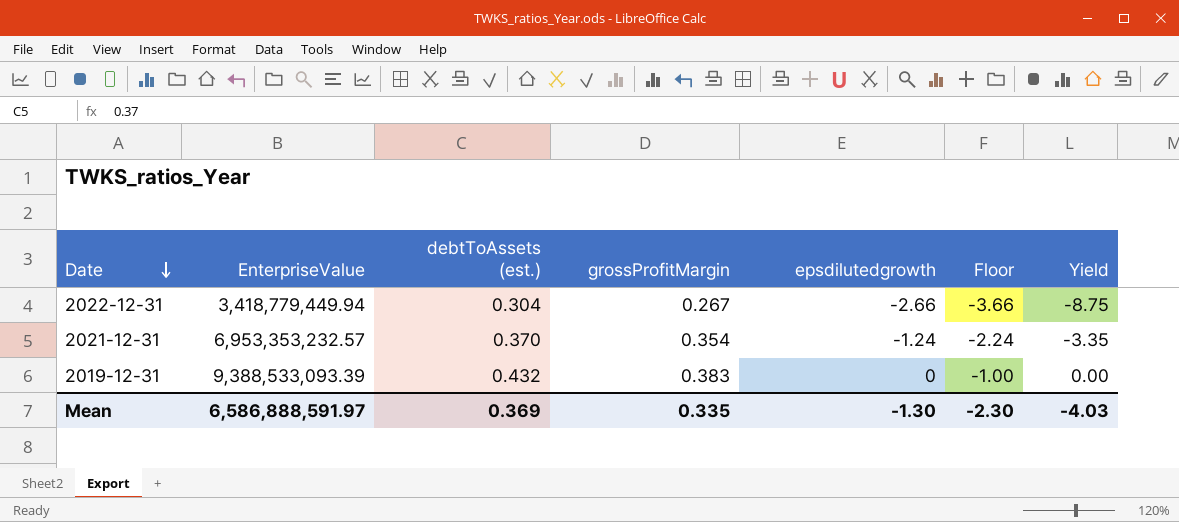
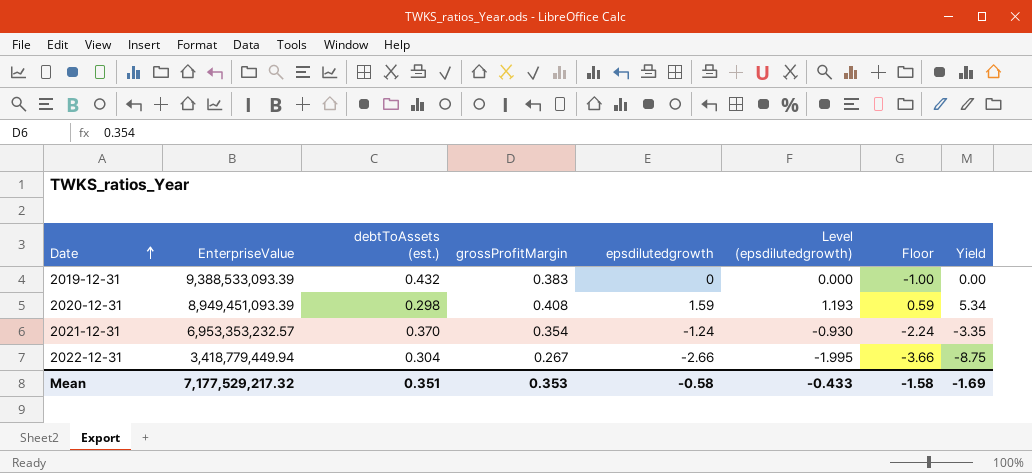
row order: Date descending -> Date ascending
column Level (epsdilutedgrowth) | formula: none -> [epsdilutedgrowth] * 0.75
row 2020-12-31: none -> 8,949,451,093.39 | 0.298 | 0.408 | 1.59 | 1.193 | 0.59 | 5.34
Mean | EnterpriseValue: 6,586,888,591.97 -> 7,177,529,217.32
Mean | debtToAssets (est.): 0.369 -> 0.351
Mean | grossProfitMargin: 0.335 -> 0.353
Mean | epsdilutedgrowth: -1.30 -> -0.58
Mean | Floor: -2.30 -> -1.58
Mean | Yield: -4.03 -> -1.69

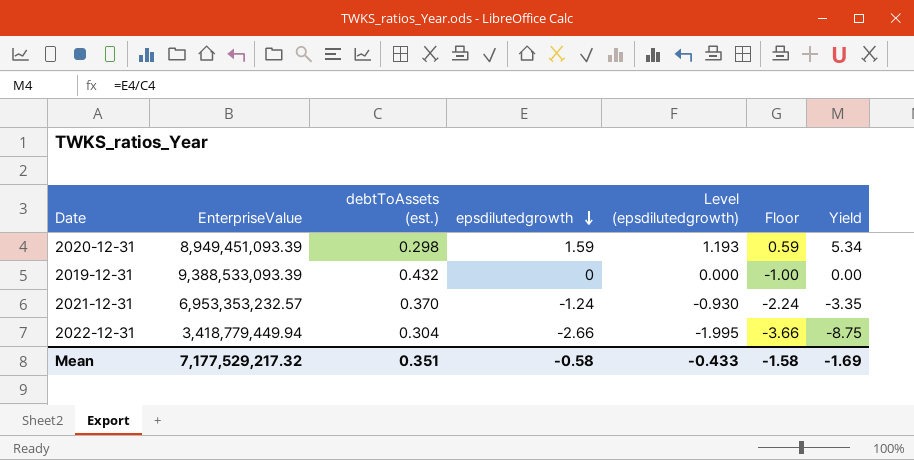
row order: Date ascending -> epsdilutedgrowth descending
column grossProfitMargin | position: 4 -> none

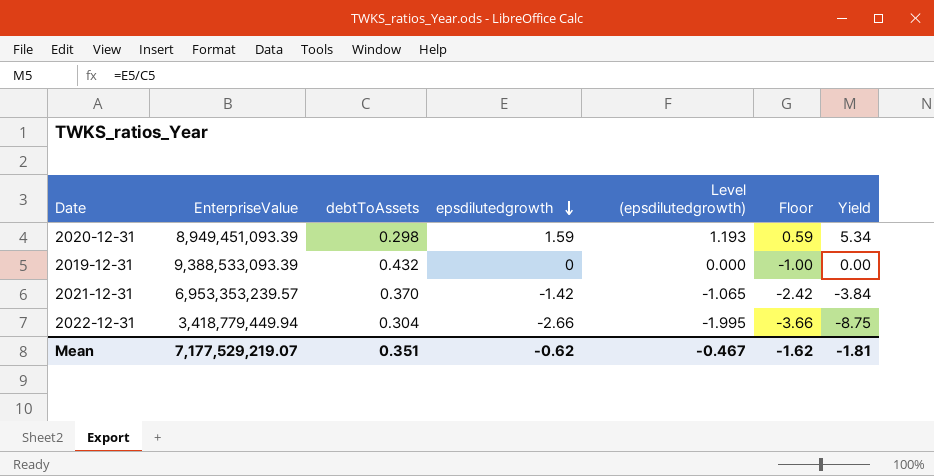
column name: debtToAssets (est.) -> debtToAssets
2021-12-31 | EnterpriseValue: 6,953,353,232.57 -> 6,953,353,239.57
2021-12-31 | epsdilutedgrowth: -1.24 -> -1.42
2021-12-31 | Level (epsdilutedgrowth): -0.930 -> -1.065
2021-12-31 | Floor: -2.24 -> -2.42
2021-12-31 | Yield: -3.35 -> -3.84
Mean | EnterpriseValue: 7,177,529,217.32 -> 7,177,529,219.07
Mean | epsdilutedgrowth: -0.58 -> -0.62
Mean | Level (epsdilutedgrowth): -0.433 -> -0.467
Mean | Floor: -1.58 -> -1.62
Mean | Yield: -1.69 -> -1.81

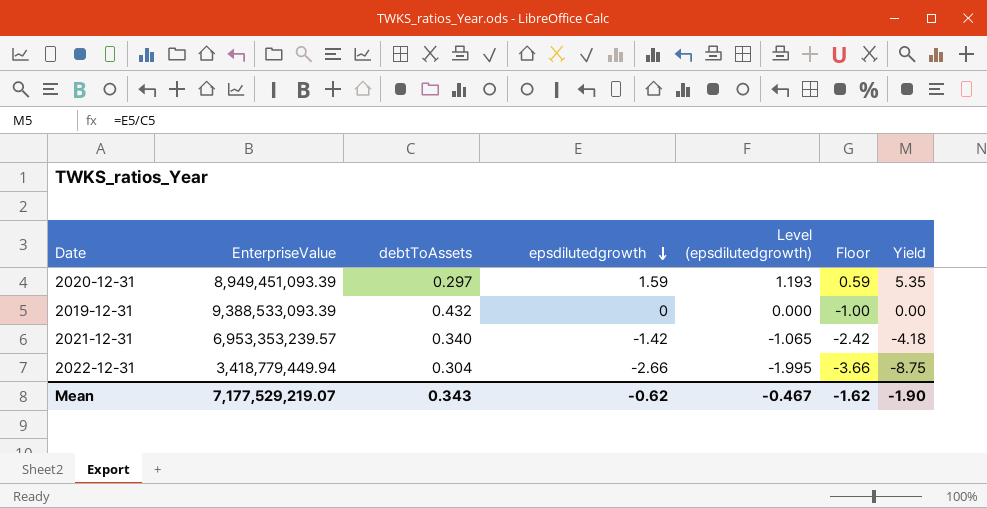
2020-12-31 | debtToAssets: 0.298 -> 0.297
2020-12-31 | Yield: 5.34 -> 5.35
2021-12-31 | debtToAssets: 0.370 -> 0.340
2021-12-31 | Yield: -3.84 -> -4.18
Mean | debtToAssets: 0.351 -> 0.343
Mean | Yield: -1.81 -> -1.90

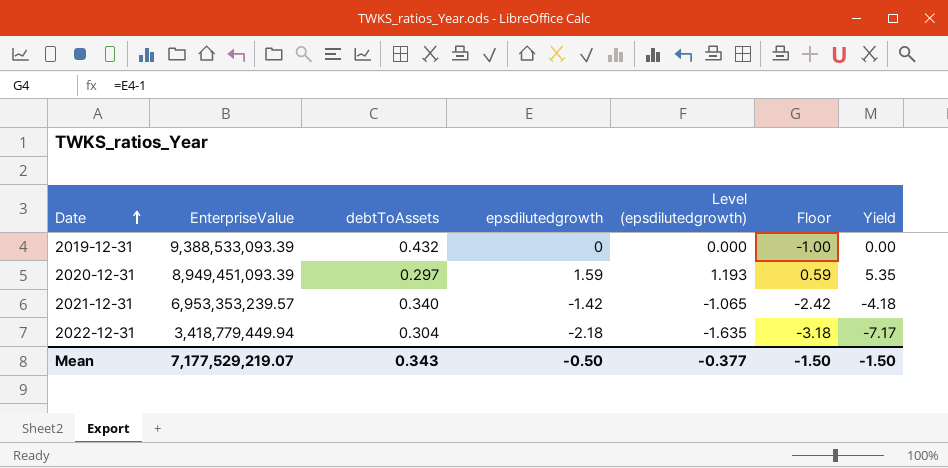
row order: epsdilutedgrowth descending -> Date ascending
2022-12-31 | epsdilutedgrowth: -2.66 -> -2.18
2022-12-31 | Level (epsdilutedgrowth): -1.995 -> -1.635
2022-12-31 | Floor: -3.66 -> -3.18
2022-12-31 | Yield: -8.75 -> -7.17
Mean | epsdilutedgrowth: -0.62 -> -0.50
Mean | Level (epsdilutedgrowth): -0.467 -> -0.377
Mean | Floor: -1.62 -> -1.50
Mean | Yield: -1.90 -> -1.50

